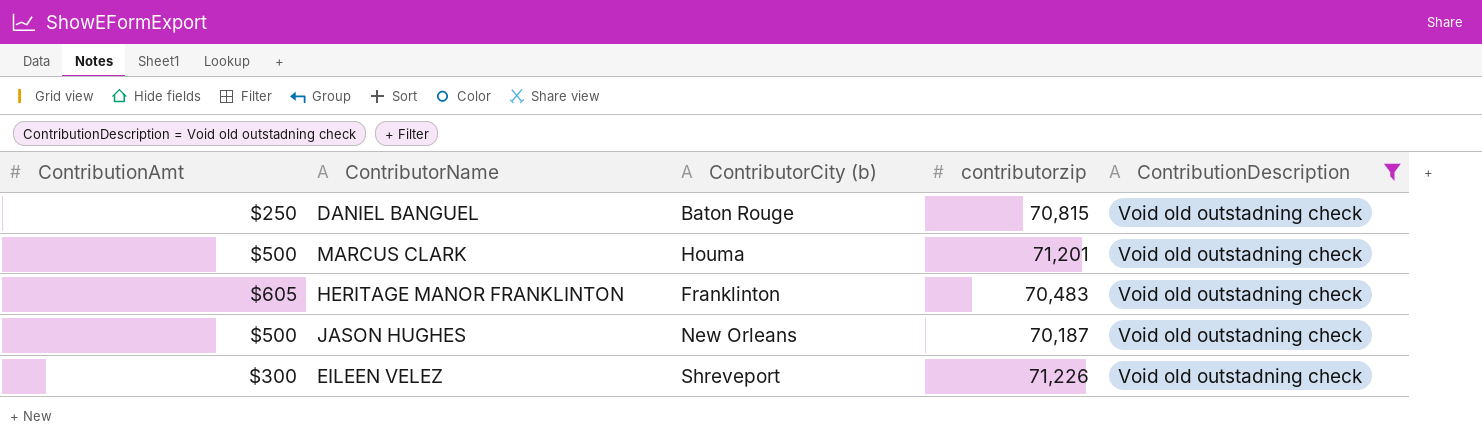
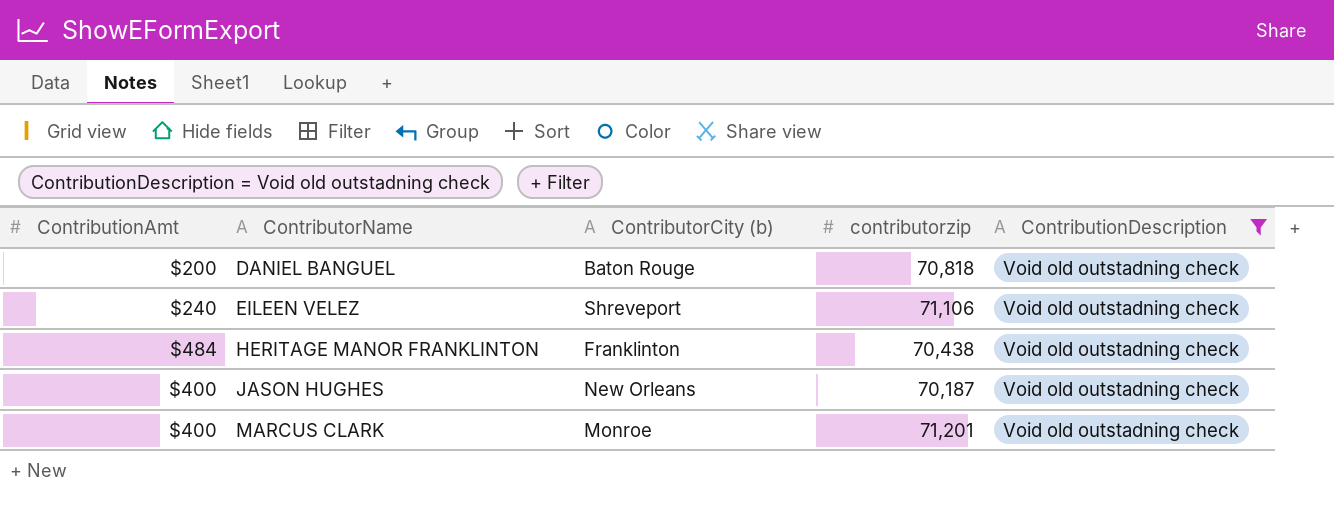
row order: none -> ContributorName ascending
DANIEL BANGUEL | ContributionAmt: $250 -> $200
DANIEL BANGUEL | contributorzip: 70,815 -> 70,818
EILEEN VELEZ | ContributionAmt: $300 -> $240
EILEEN VELEZ | contributorzip: 71,226 -> 71,106
HERITAGE MANOR FRANKLINTON | ContributionAmt: $605 -> $484
HERITAGE MANOR FRANKLINTON | contributorzip: 70,483 -> 70,438
JASON HUGHES | ContributionAmt: $500 -> $400
MARCUS CLARK | ContributionAmt: $500 -> $400
MARCUS CLARK | ContributorCity (b): Houma -> Monroe

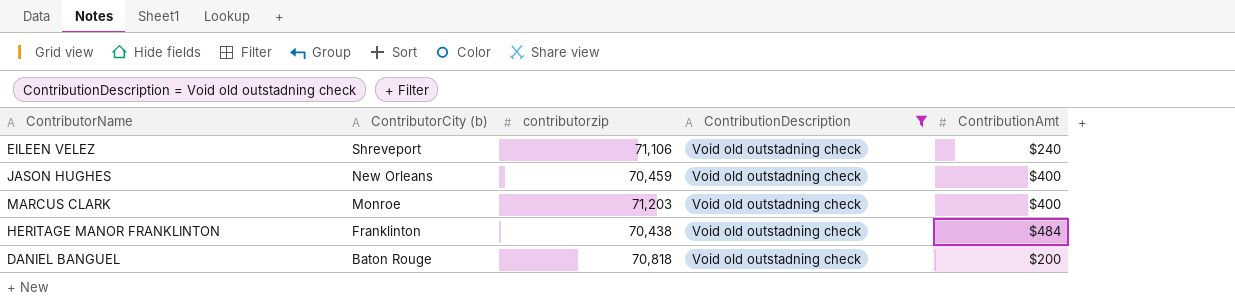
row order: ContributorName ascending -> ContributorCity (b) descending
column ContributionAmt | position: 1 -> 5
JASON HUGHES | contributorzip: 70,187 -> 70,459
MARCUS CLARK | contributorzip: 71,201 -> 71,203

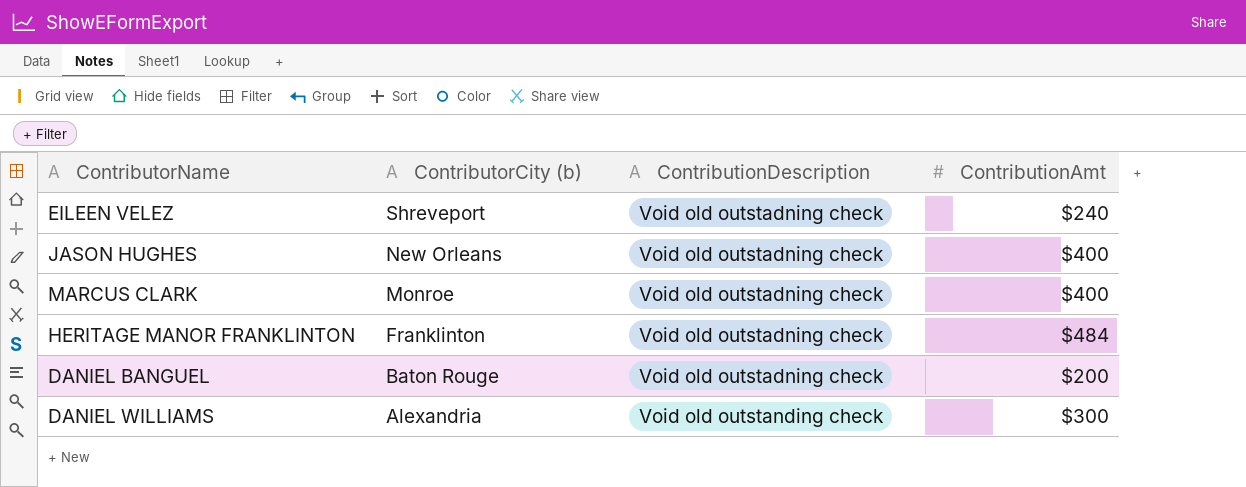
filter: ContributionDescription = Void old outstadning check -> none
column contributorzip | position: 3 -> none

